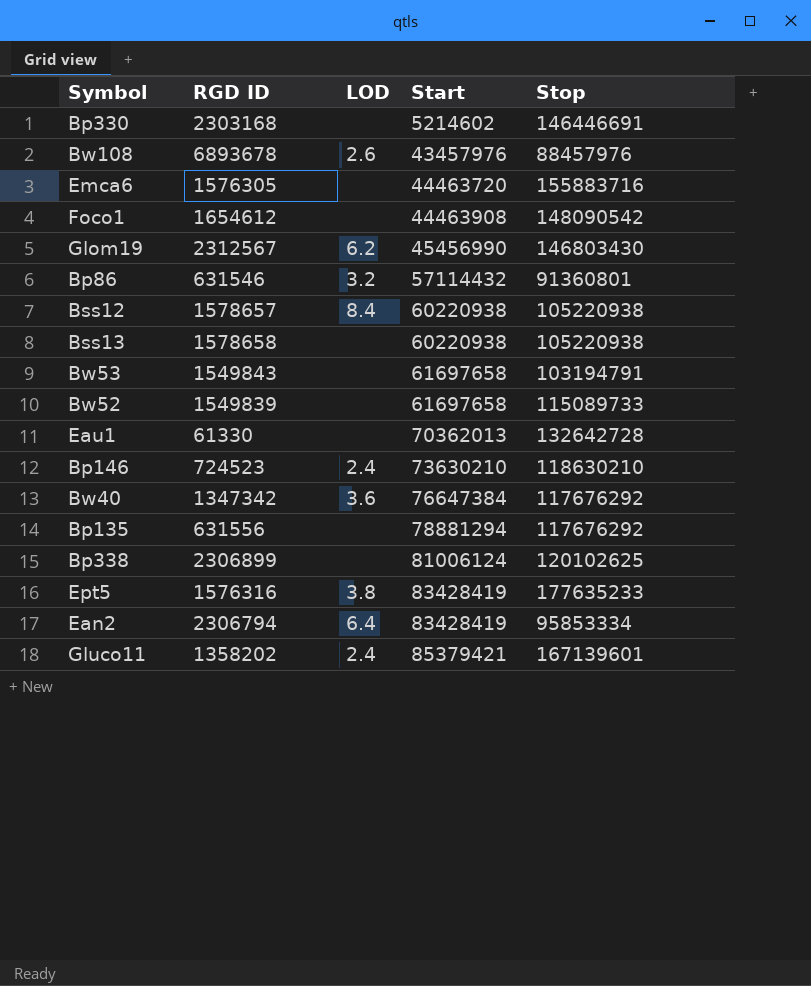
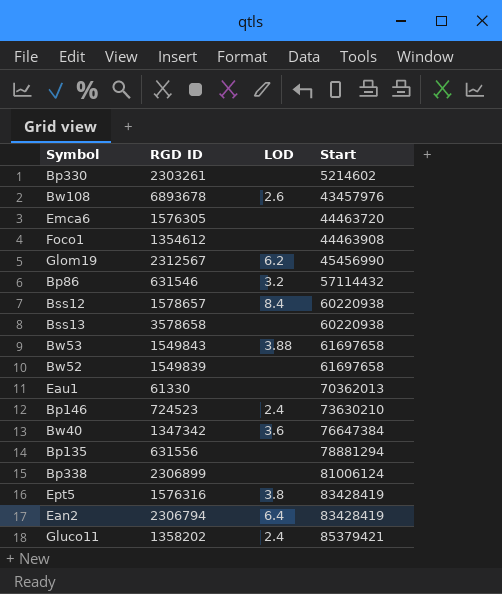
column Stop | position: 5 -> none
Bp330 | RGD ID: 2303168 -> 2303261
Foco1 | RGD ID: 1654612 -> 1354612
Bss13 | RGD ID: 1578658 -> 3578658
Bw53 | LOD: none -> 3.88

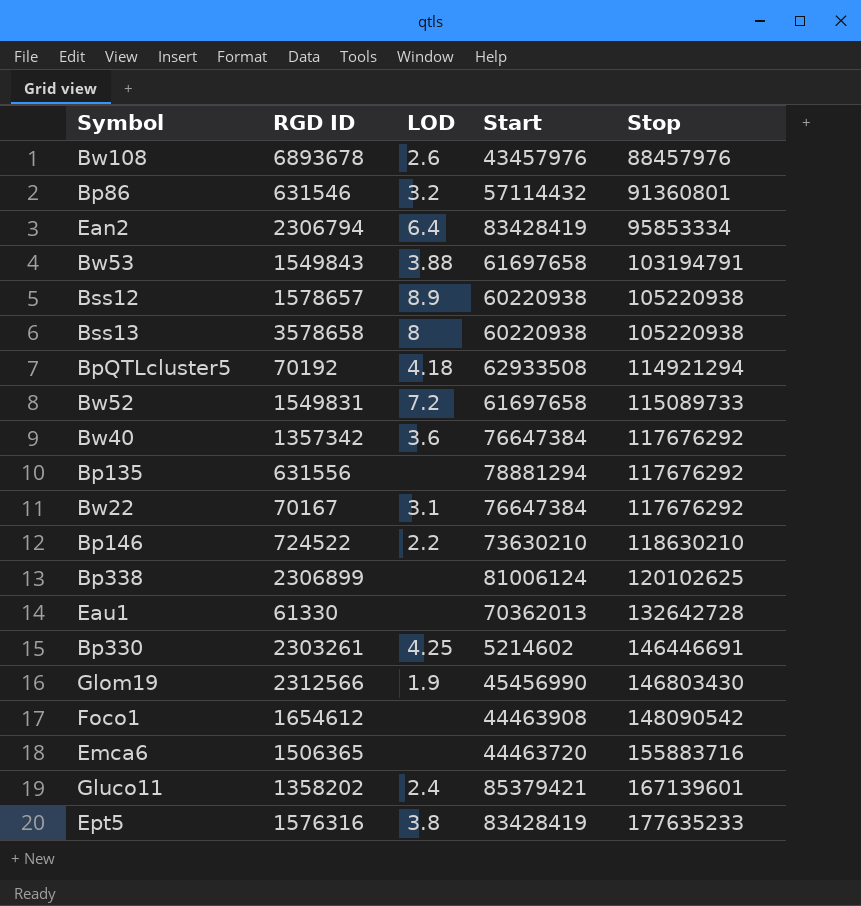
row order: Start ascending -> Stop ascending
column Stop | position: none -> 5
Bss12 | LOD: 8.4 -> 8.9
Bss13 | LOD: none -> 8
row BpQTLcluster5: none -> 70192 | 4.18 | 62933508 | 114921294
Bw52 | RGD ID: 1549839 -> 1549831
Bw52 | LOD: none -> 7.2
Bw40 | RGD ID: 1347342 -> 1357342
row Bw22: none -> 70167 | 3.1 | 76647384 | 117676292
Bp146 | RGD ID: 724523 -> 724522
Bp146 | LOD: 2.4 -> 2.2
Bp330 | LOD: none -> 4.25
Glom19 | RGD ID: 2312567 -> 2312566
Glom19 | LOD: 6.2 -> 1.9
Foco1 | RGD ID: 1354612 -> 1654612
Emca6 | RGD ID: 1576305 -> 1506365

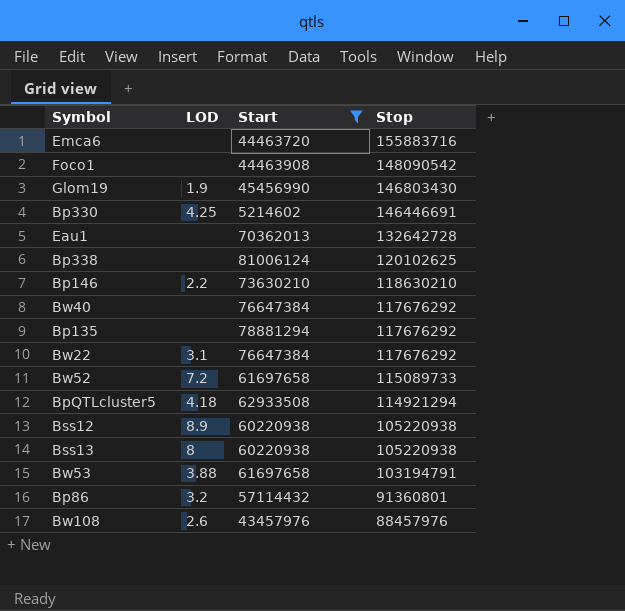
filter: none -> Start <= 81006124
row order: Stop ascending -> Stop descending
column RGD ID | position: 2 -> none
Bw40 | LOD: 3.6 -> none

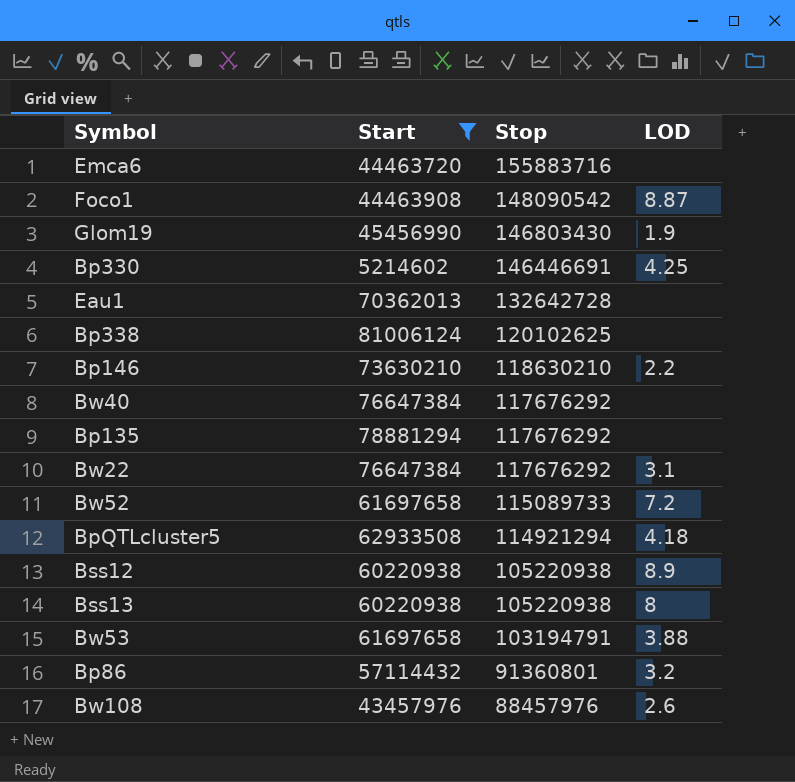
column LOD | position: 2 -> 4
Foco1 | LOD: none -> 8.87

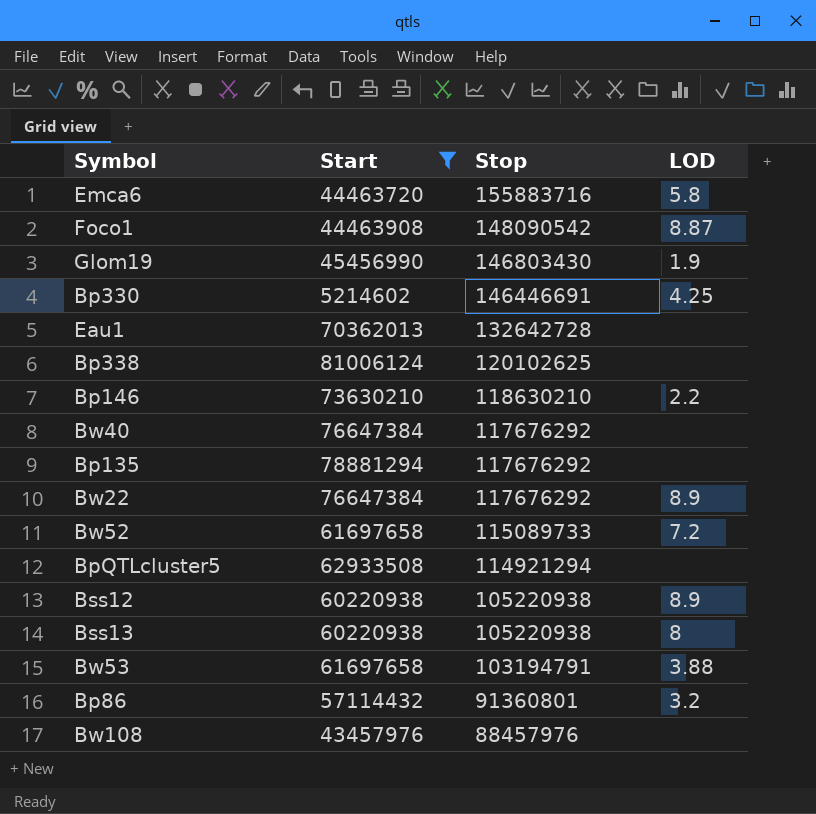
Emca6 | LOD: none -> 5.8
Bw22 | LOD: 3.1 -> 8.9
BpQTLcluster5 | LOD: 4.18 -> none
Bw108 | LOD: 2.6 -> none

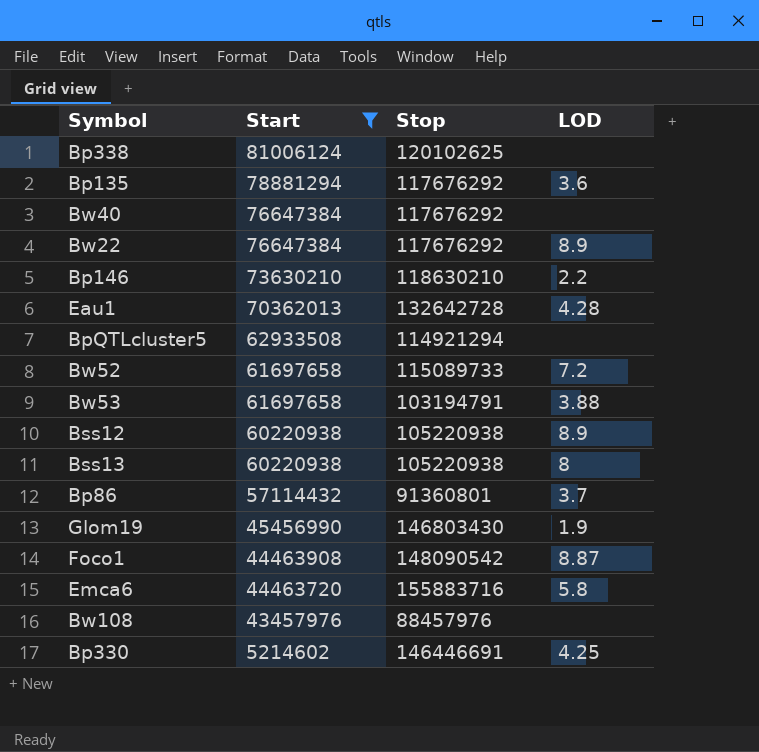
row order: Stop descending -> Start descending
Bp135 | LOD: none -> 3.6
Eau1 | LOD: none -> 4.28
Bp86 | LOD: 3.2 -> 3.7

